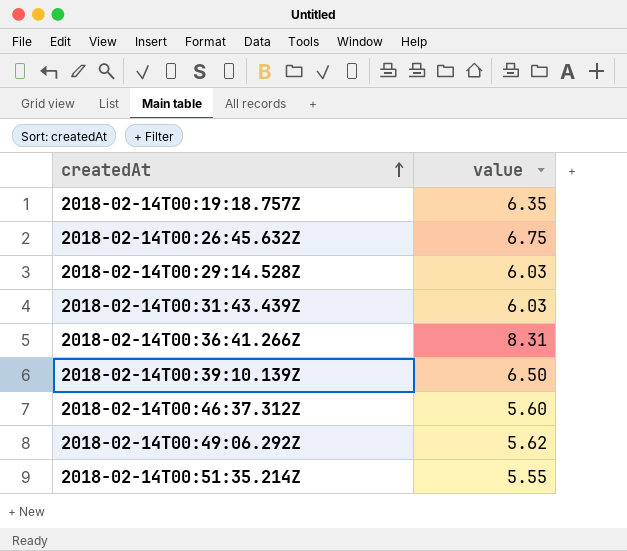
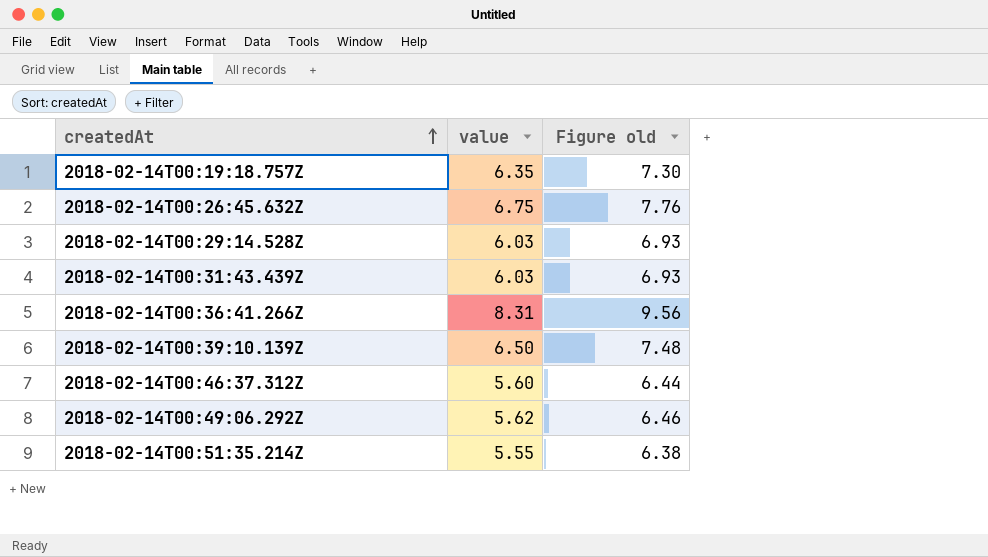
column Figure old | formula: none -> [value] * 1.15

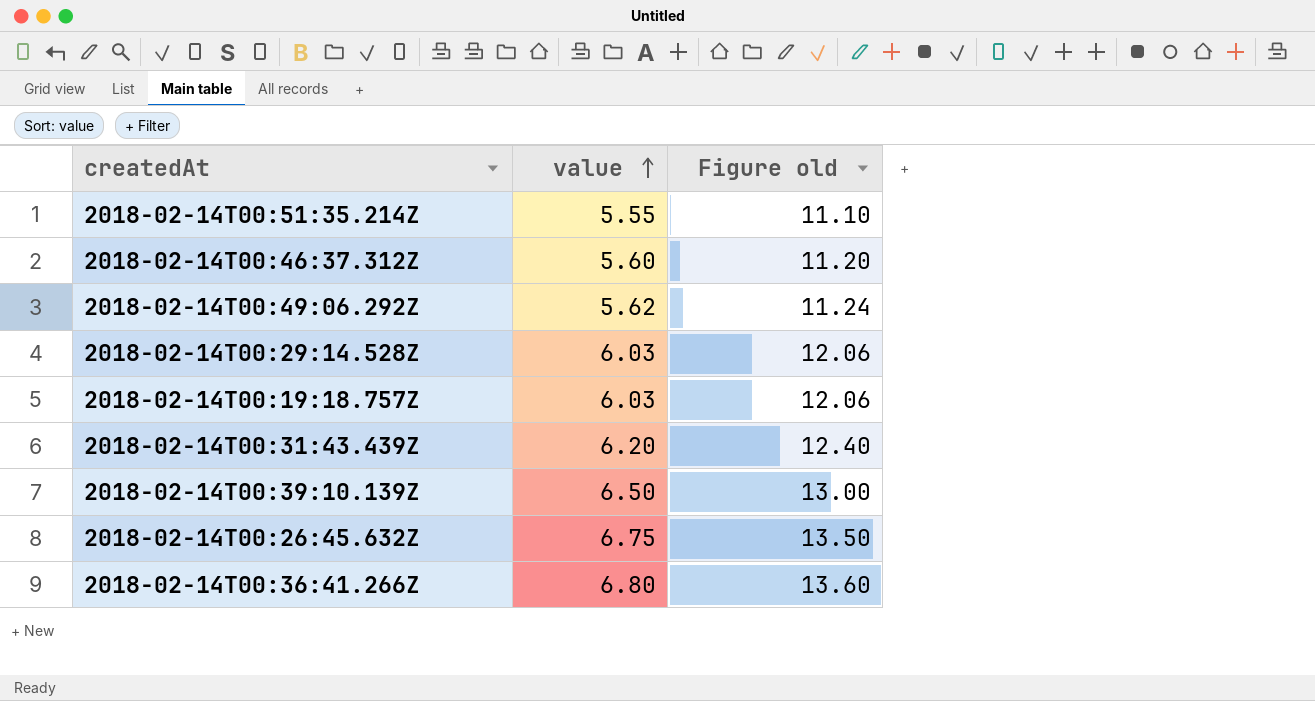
row order: createdAt ascending -> value ascending
column Figure old | formula: [value] * 1.15 -> [value] * 2
2018-02-14T00:19:18.757Z | value: 6.35 -> 6.03
2018-02-14T00:31:43.439Z | value: 6.03 -> 6.20
2018-02-14T00:36:41.266Z | value: 8.31 -> 6.80

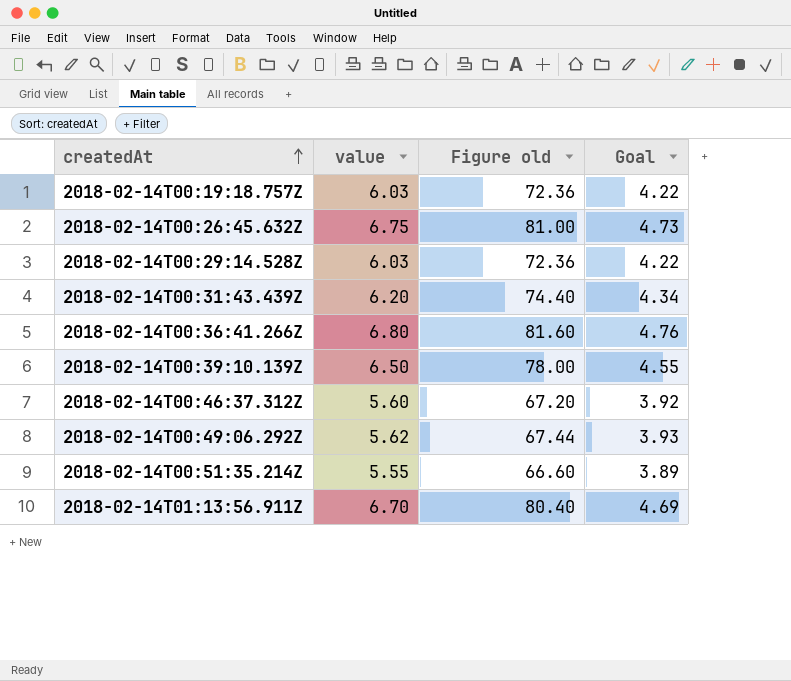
row order: value ascending -> createdAt ascending
column Figure old | formula: [value] * 2 -> [value] * 12
column Goal | formula: none -> [value] * 0.7
row 2018-02-14T01:13:56.911Z: none -> 6.70 | 80.40 | 4.69

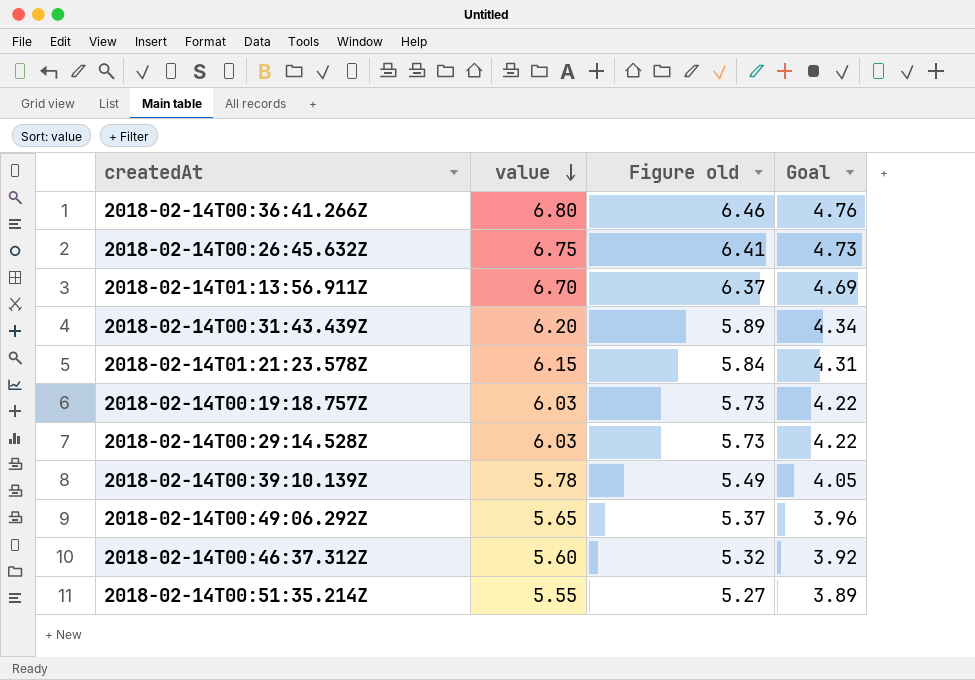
row order: createdAt ascending -> value descending
column Figure old | formula: [value] * 12 -> [value] * 0.95
row 2018-02-14T01:21:23.578Z: none -> 6.15 | 5.84 | 4.31
2018-02-14T00:39:10.139Z | value: 6.50 -> 5.78
2018-02-14T00:39:10.139Z | Goal: 4.55 -> 4.05
2018-02-14T00:49:06.292Z | value: 5.62 -> 5.65
2018-02-14T00:49:06.292Z | Goal: 3.93 -> 3.96

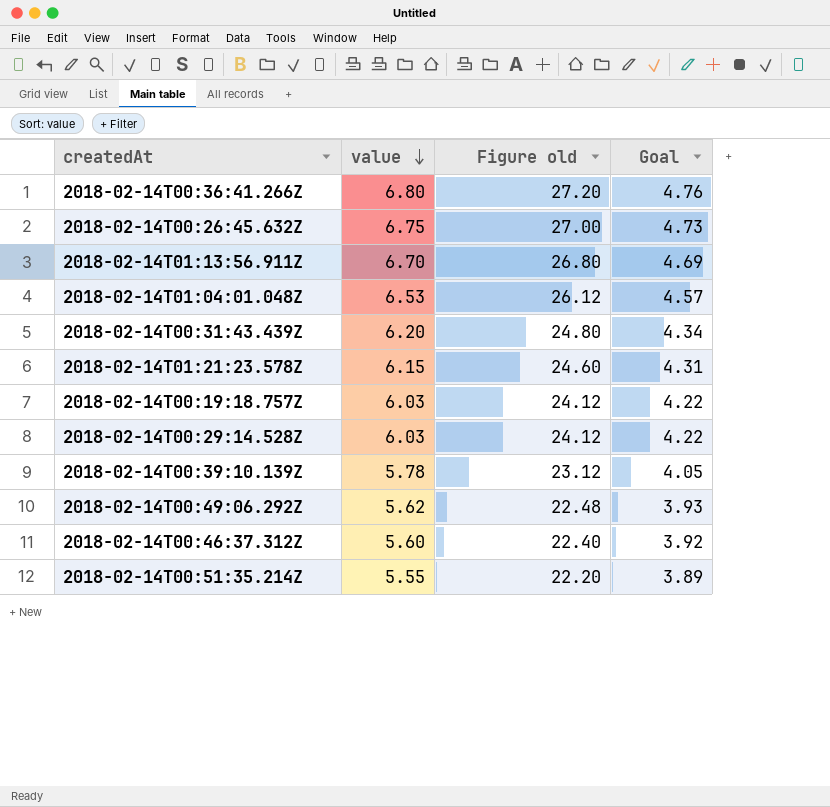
column Figure old | formula: [value] * 0.95 -> [value] * 4
row 2018-02-14T01:04:01.048Z: none -> 6.53 | 26.12 | 4.57
2018-02-14T00:49:06.292Z | value: 5.65 -> 5.62
2018-02-14T00:49:06.292Z | Goal: 3.96 -> 3.93

